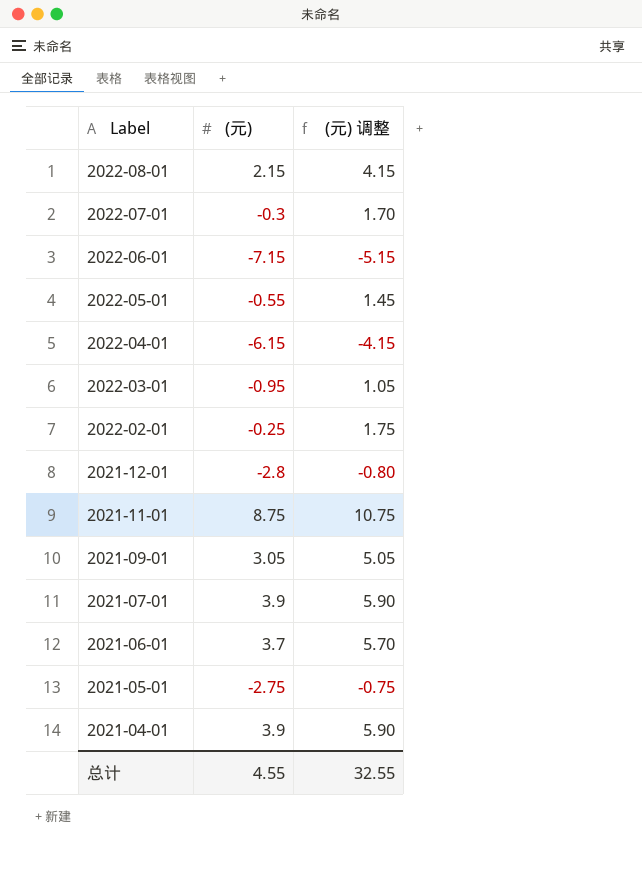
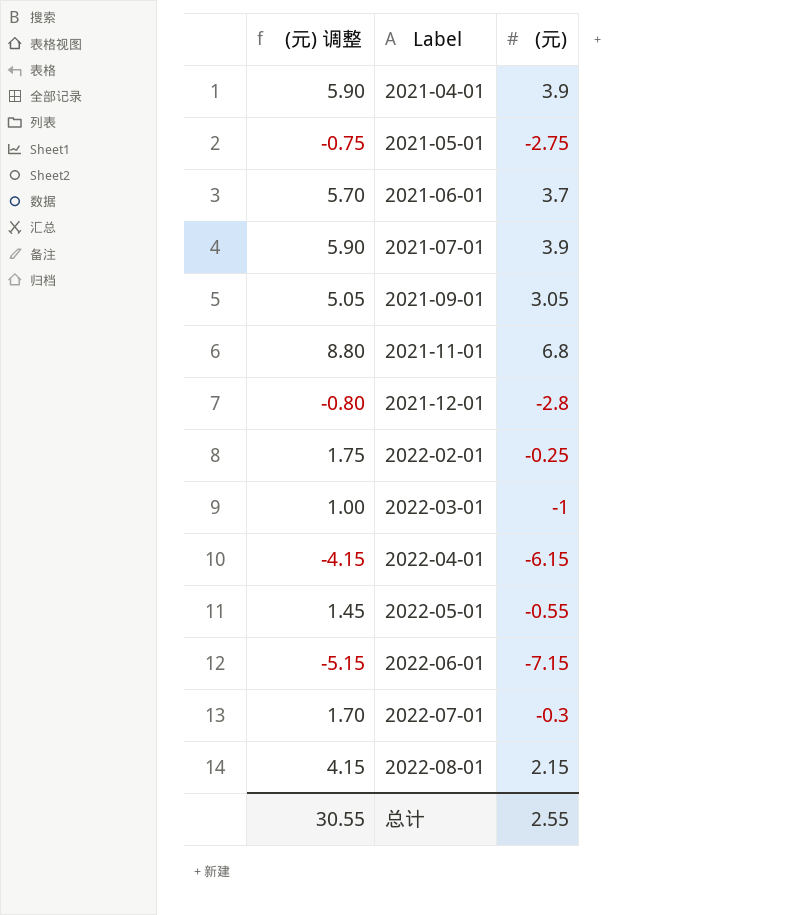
row order: Label descending -> Label ascending
column (元) 调整 | position: 3 -> 1
2021-11-01 | (元) 调整: 10.75 -> 8.80
2021-11-01 | (元): 8.75 -> 6.8
2022-03-01 | (元) 调整: 1.05 -> 1.00
2022-03-01 | (元): -0.95 -> -1
总计 | (元) 调整: 32.55 -> 30.55
总计 | (元): 4.55 -> 2.55

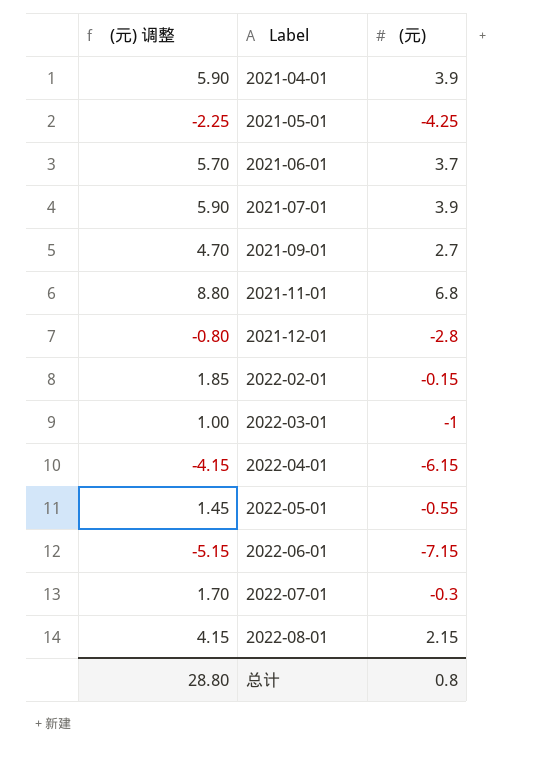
2021-05-01 | (元) 调整: -0.75 -> -2.25
2021-05-01 | (元): -2.75 -> -4.25
2021-09-01 | (元) 调整: 5.05 -> 4.70
2021-09-01 | (元): 3.05 -> 2.7
2022-02-01 | (元) 调整: 1.75 -> 1.85
2022-02-01 | (元): -0.25 -> -0.15
总计 | (元) 调整: 30.55 -> 28.80
总计 | (元): 2.55 -> 0.8

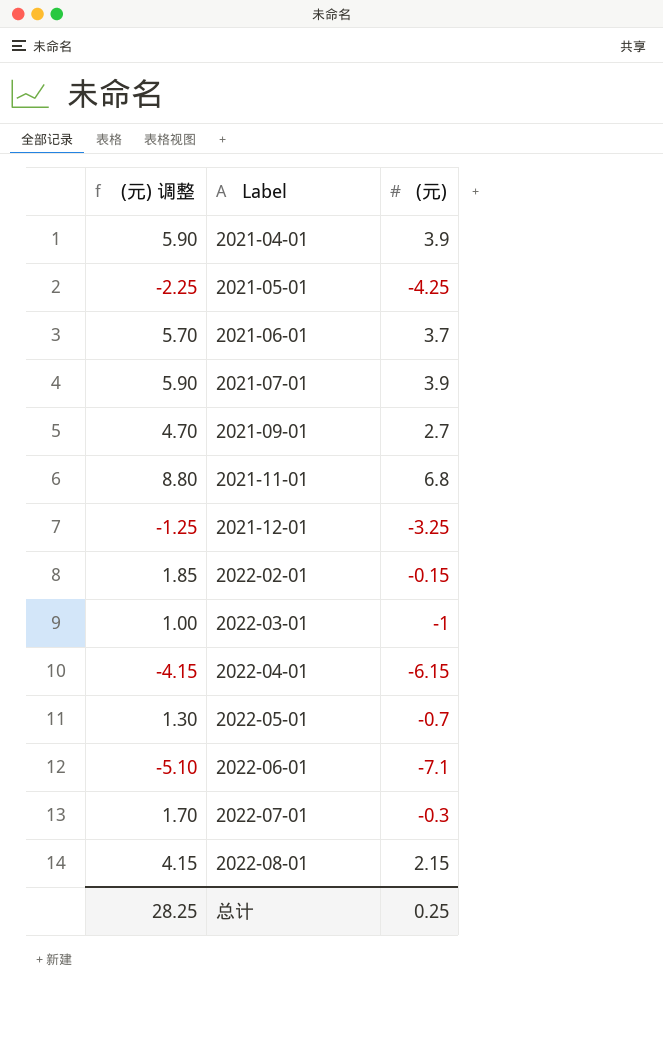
2021-12-01 | (元) 调整: -0.80 -> -1.25
2021-12-01 | (元): -2.8 -> -3.25
2022-05-01 | (元) 调整: 1.45 -> 1.30
2022-05-01 | (元): -0.55 -> -0.7
2022-06-01 | (元) 调整: -5.15 -> -5.10
2022-06-01 | (元): -7.15 -> -7.1
总计 | (元) 调整: 28.80 -> 28.25
总计 | (元): 0.8 -> 0.25

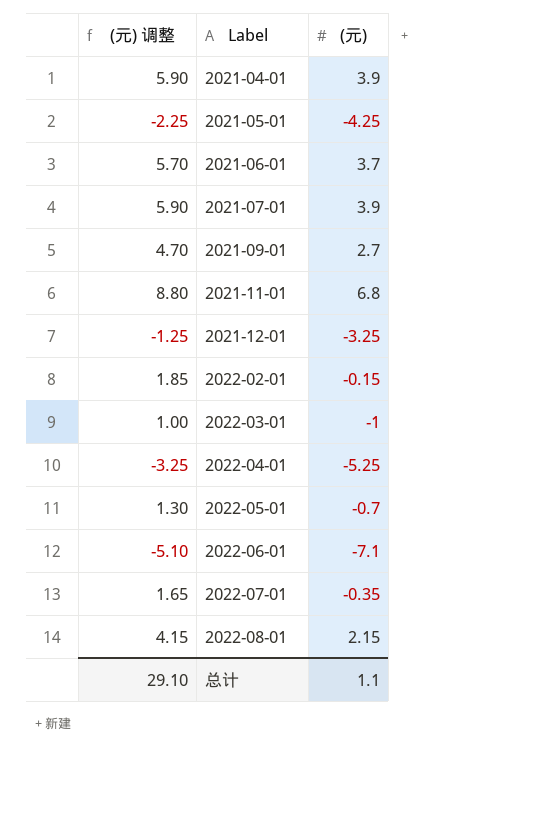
2022-04-01 | (元) 调整: -4.15 -> -3.25
2022-04-01 | (元): -6.15 -> -5.25
2022-07-01 | (元) 调整: 1.70 -> 1.65
2022-07-01 | (元): -0.3 -> -0.35
总计 | (元) 调整: 28.25 -> 29.10
总计 | (元): 0.25 -> 1.1

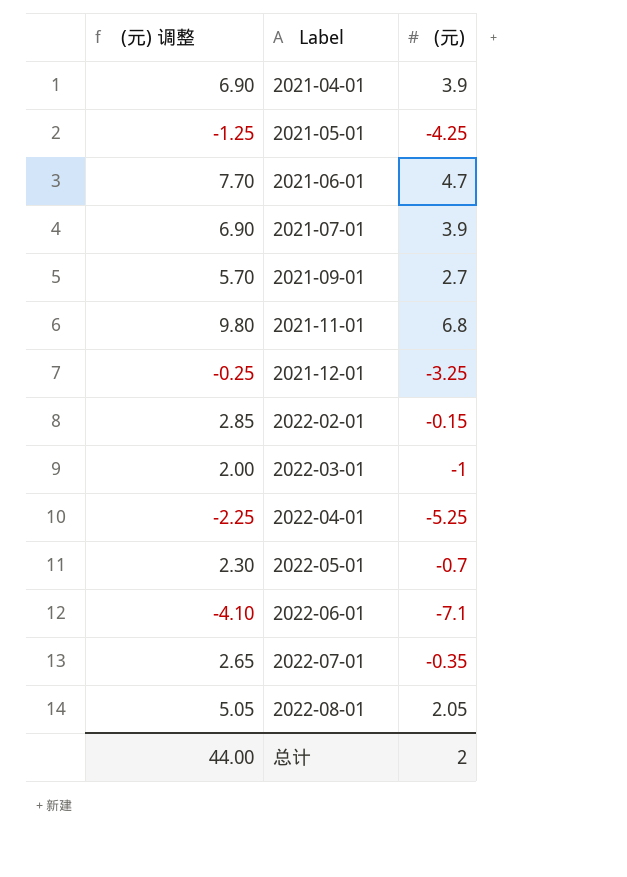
column (元) 调整 | formula: [(元)] + 2 -> [(元)] + 3
2021-06-01 | (元): 3.7 -> 4.7
2022-08-01 | (元): 2.15 -> 2.05
总计 | (元) 调整: 29.10 -> 44.00
总计 | (元): 1.1 -> 2

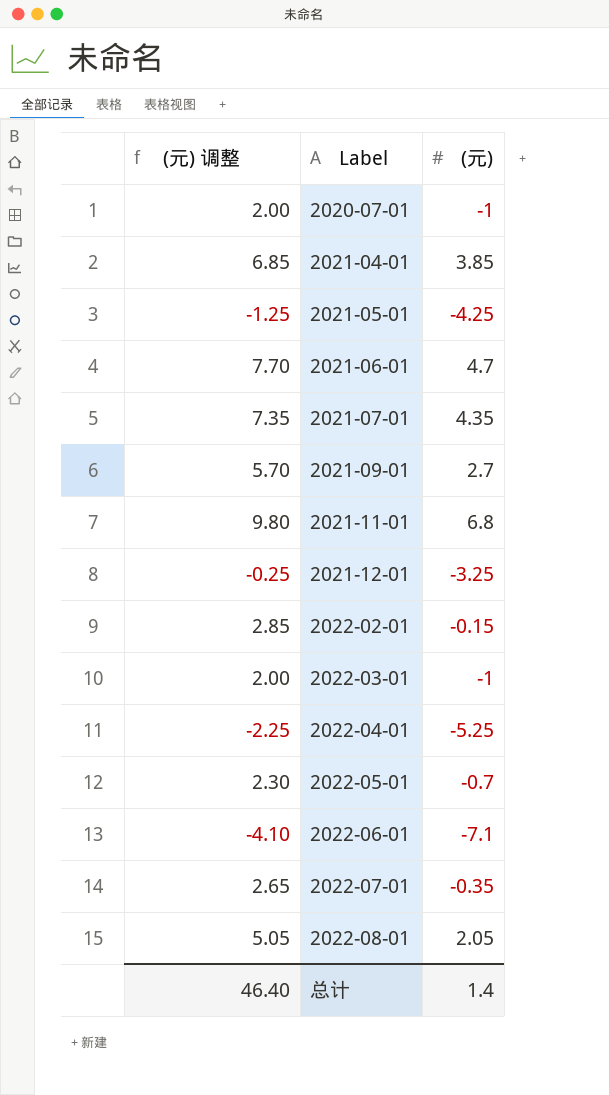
row 2020-07-01: none -> 2.00 | -1
2021-04-01 | (元) 调整: 6.90 -> 6.85
2021-04-01 | (元): 3.9 -> 3.85
2021-07-01 | (元) 调整: 6.90 -> 7.35
2021-07-01 | (元): 3.9 -> 4.35
总计 | (元) 调整: 44.00 -> 46.40
总计 | (元): 2 -> 1.4

